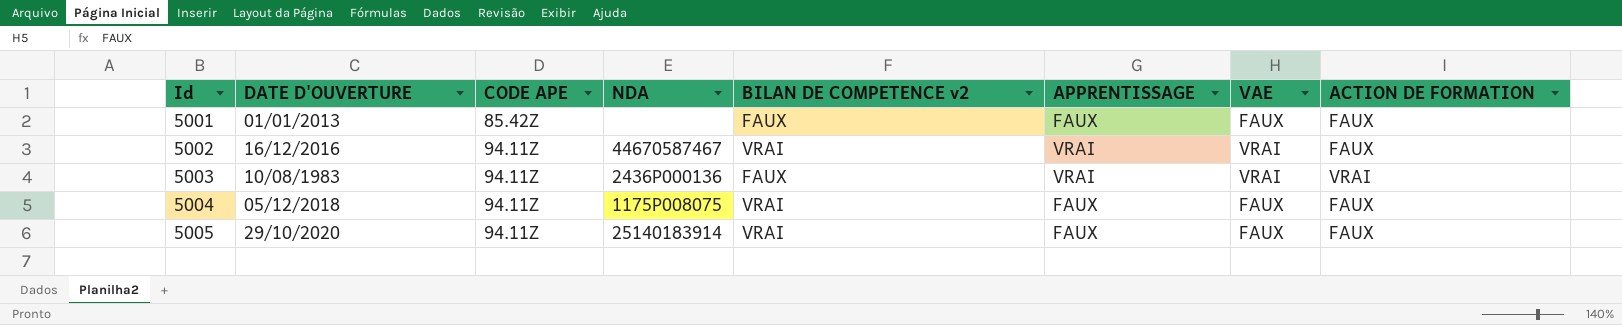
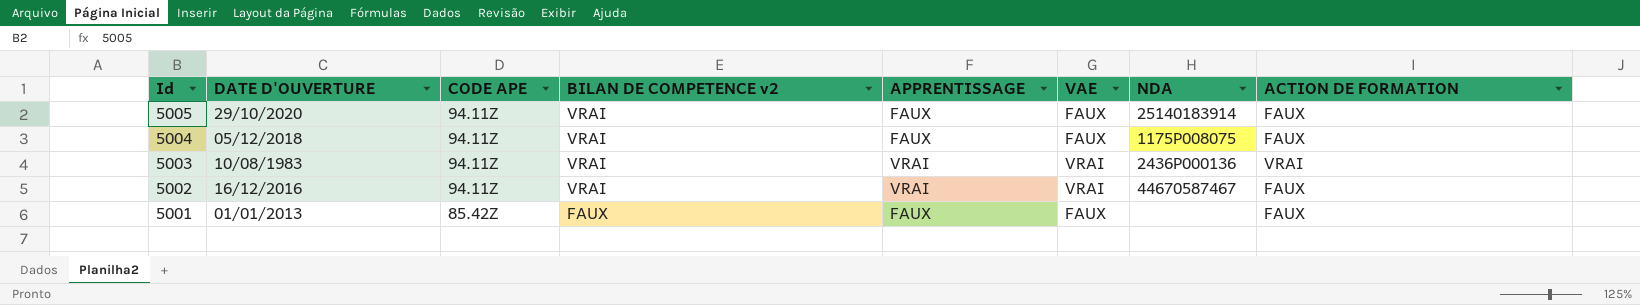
row order: Id ascending -> Id descending
column NDA | position: 4 -> 7
5003 | BILAN DE COMPETENCE v2: FAUX -> VRAI

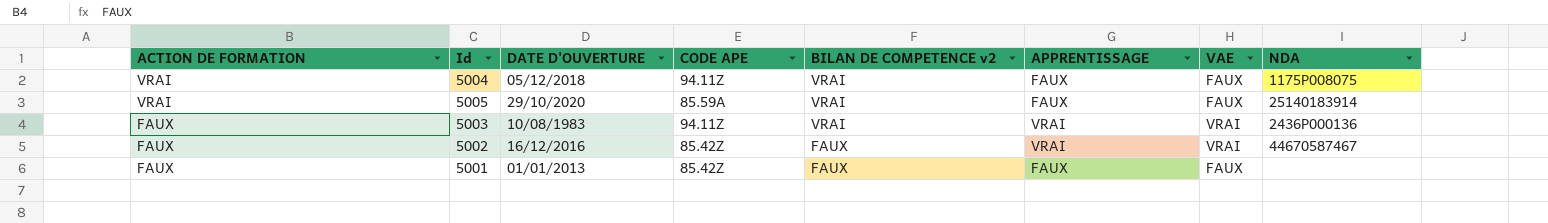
row order: Id descending -> ACTION DE FORMATION descending
column ACTION DE FORMATION | position: 8 -> 1
5004 | ACTION DE FORMATION: FAUX -> VRAI
5005 | ACTION DE FORMATION: FAUX -> VRAI
5005 | CODE APE: 94.11Z -> 85.59A
5003 | ACTION DE FORMATION: VRAI -> FAUX
5002 | CODE APE: 94.11Z -> 85.42Z
5002 | BILAN DE COMPETENCE v2: VRAI -> FAUX

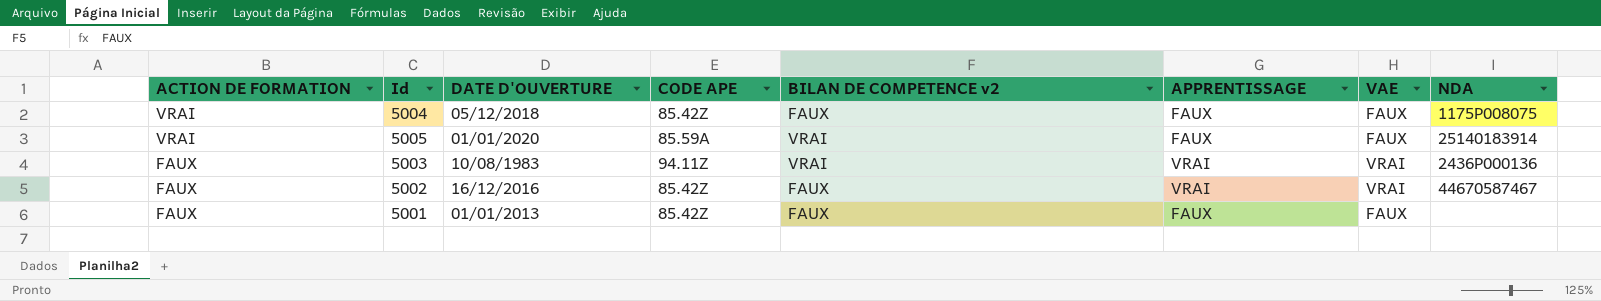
5004 | CODE APE: 94.11Z -> 85.42Z
5004 | BILAN DE COMPETENCE v2: VRAI -> FAUX
5005 | DATE D'OUVERTURE: 29/10/2020 -> 01/01/2020

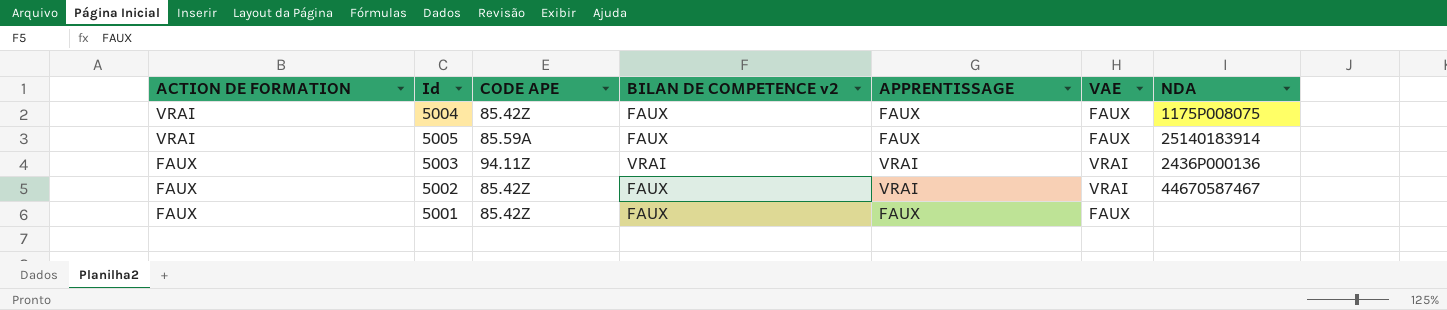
column DATE D'OUVERTURE | position: 3 -> none
5005 | BILAN DE COMPETENCE v2: VRAI -> FAUX

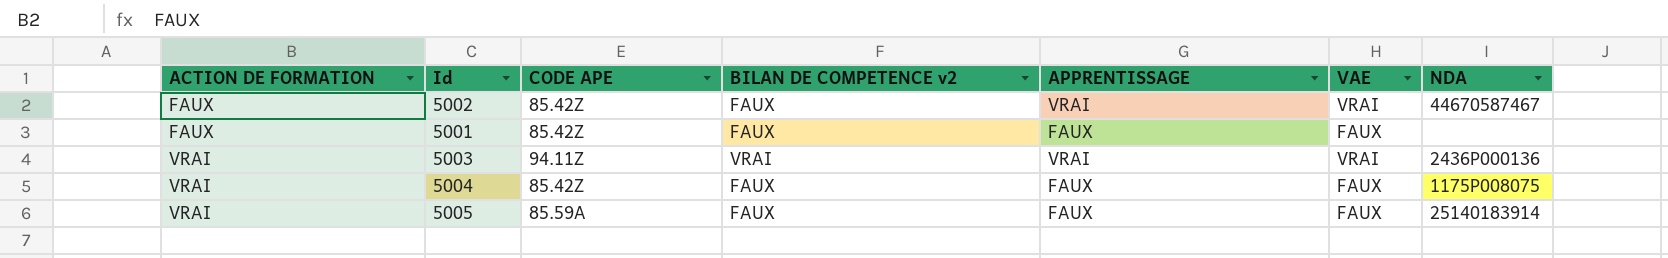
row order: ACTION DE FORMATION descending -> ACTION DE FORMATION ascending
5003 | ACTION DE FORMATION: FAUX -> VRAI

